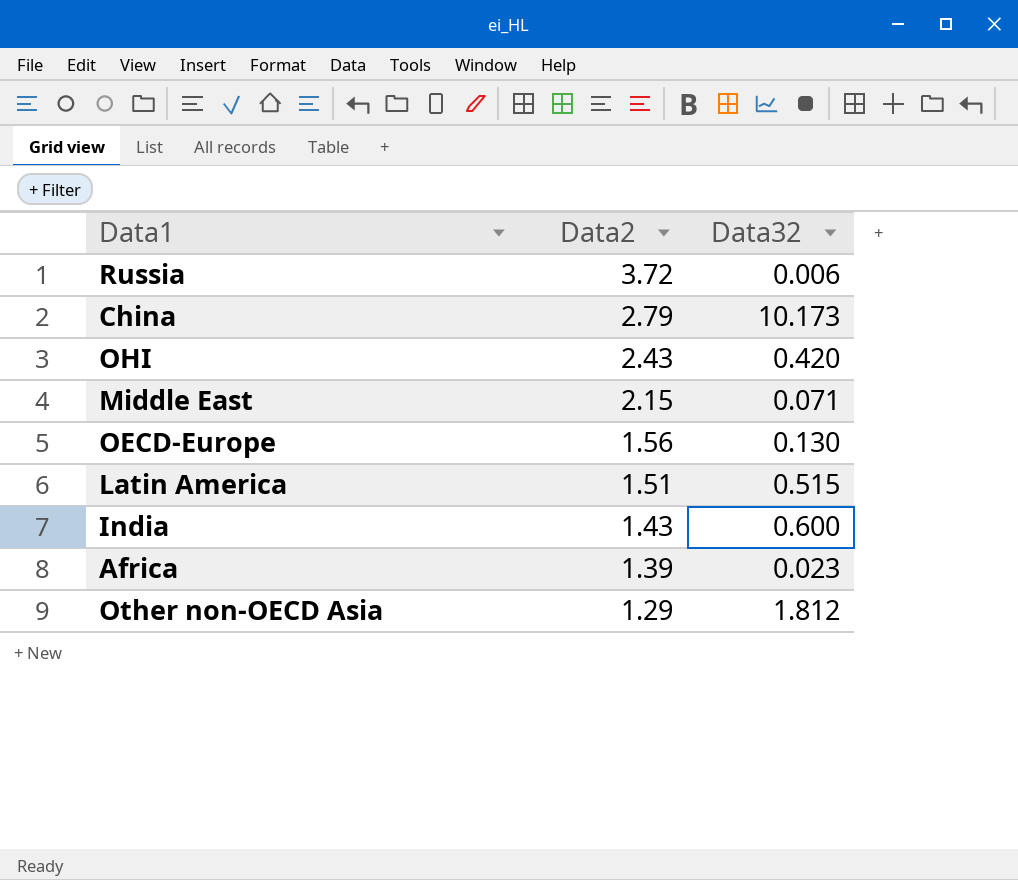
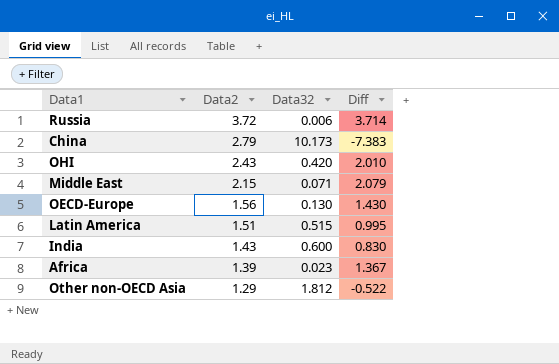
column Diff | formula: none -> [Data2] - [Data32]

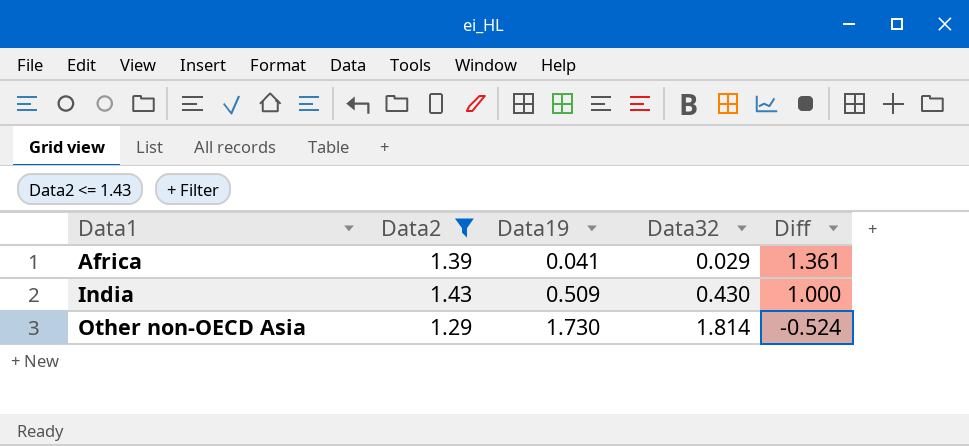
filter: none -> Data2 <= 1.43
row order: Data2 descending -> Data1 ascending
column Data19 | position: none -> 3
Africa | Data32: 0.023 -> 0.029
Africa | Diff: 1.367 -> 1.361
India | Data32: 0.600 -> 0.430
India | Diff: 0.830 -> 1.000
Other non-OECD Asia | Data32: 1.812 -> 1.814
Other non-OECD Asia | Diff: -0.522 -> -0.524

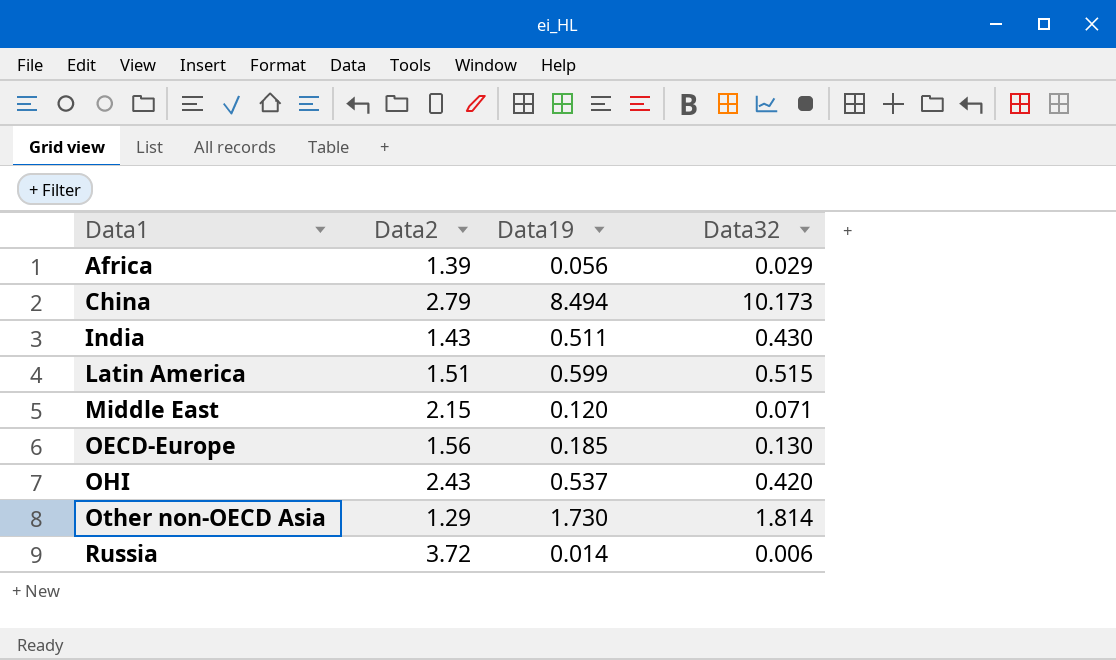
filter: Data2 <= 1.43 -> none
column Diff | formula: [Data2] - [Data32] -> none
Africa | Data19: 0.041 -> 0.056
India | Data19: 0.509 -> 0.511

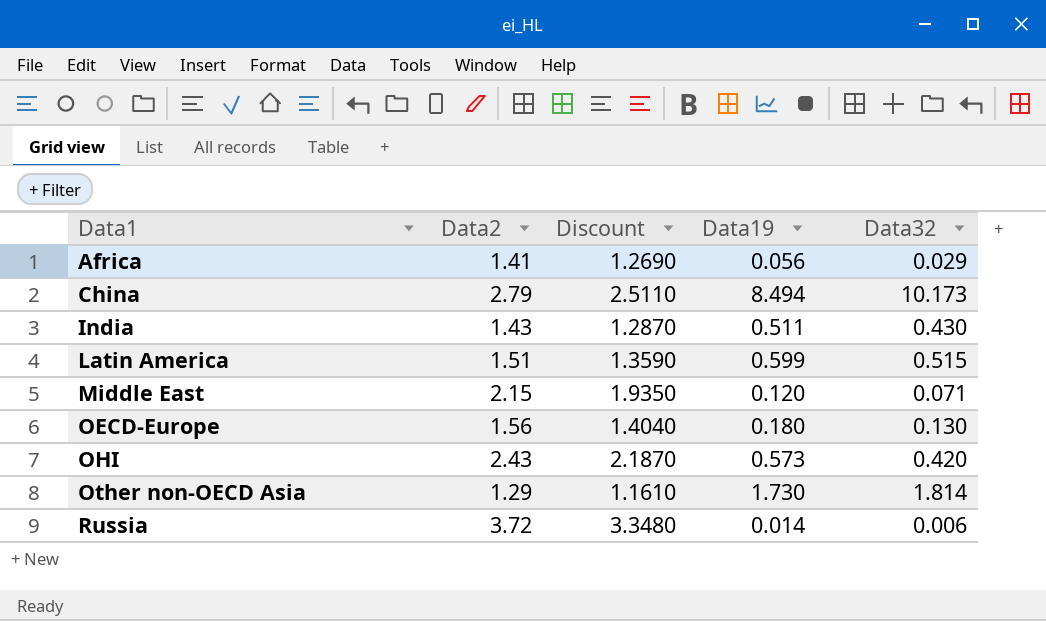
column Discount | formula: none -> [Data2] * 0.9
Africa | Data2: 1.39 -> 1.41
OECD-Europe | Data19: 0.185 -> 0.180
OHI | Data19: 0.537 -> 0.573

